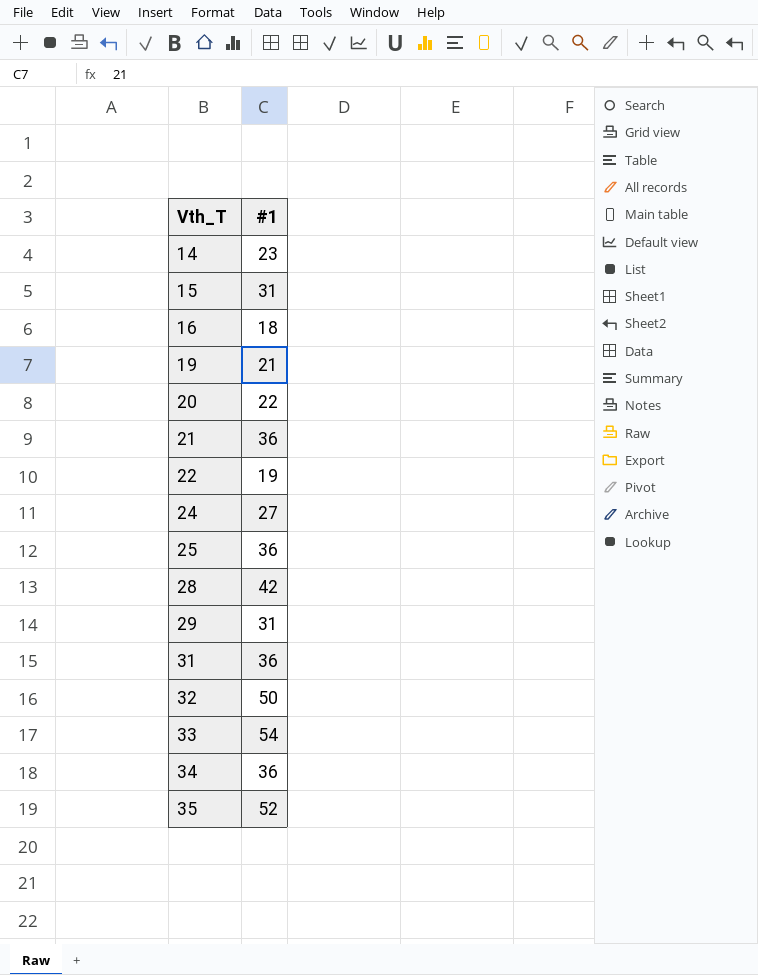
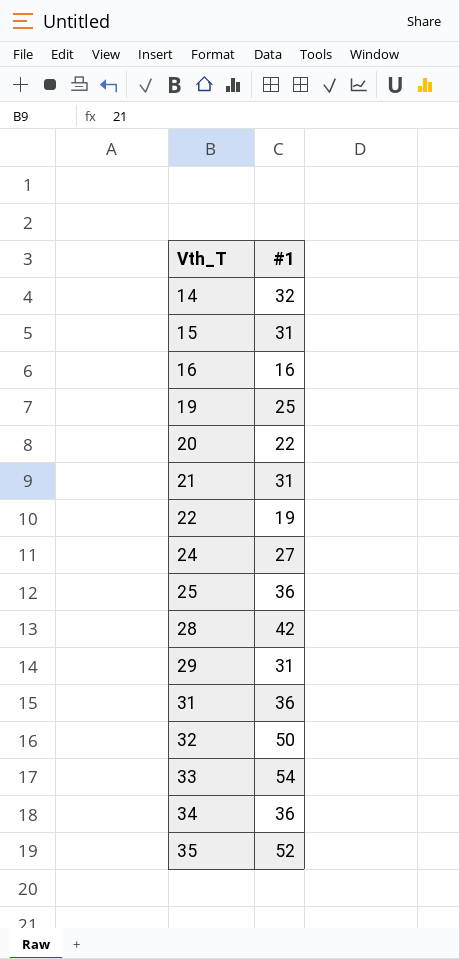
14 | #1: 23 -> 32
16 | #1: 18 -> 16
19 | #1: 21 -> 25
21 | #1: 36 -> 31

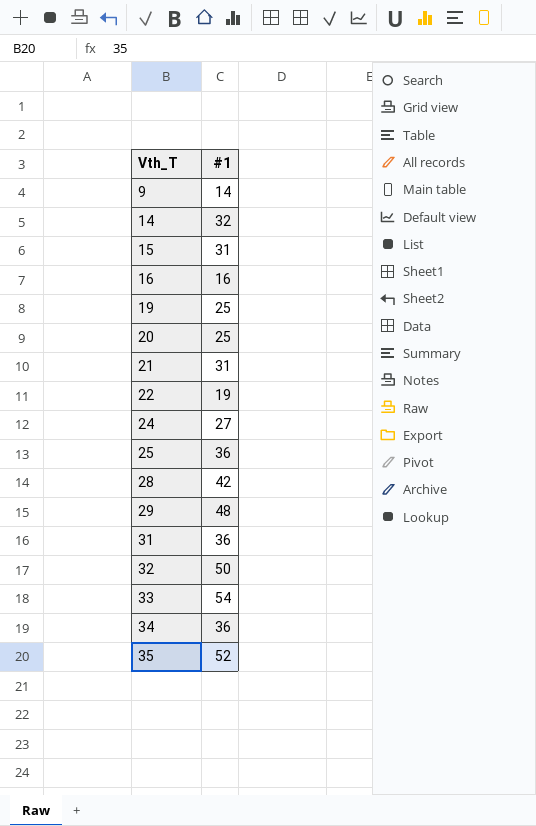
row 9: none -> 14
20 | #1: 22 -> 25
29 | #1: 31 -> 48

